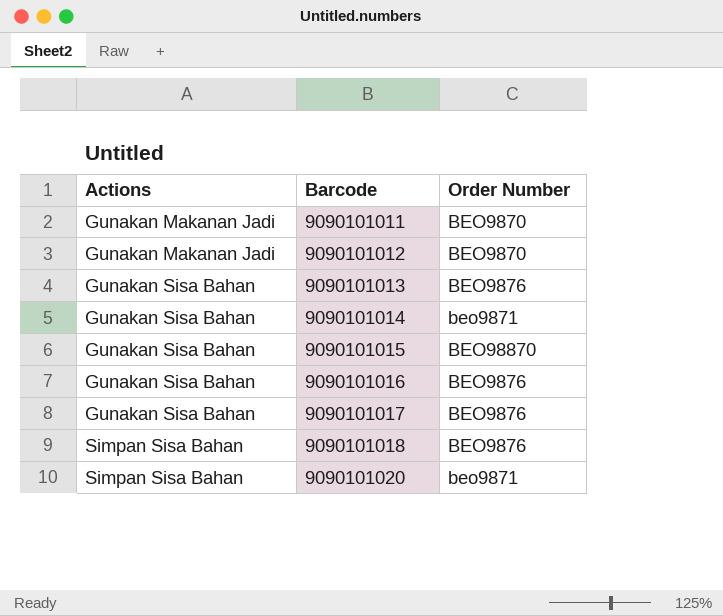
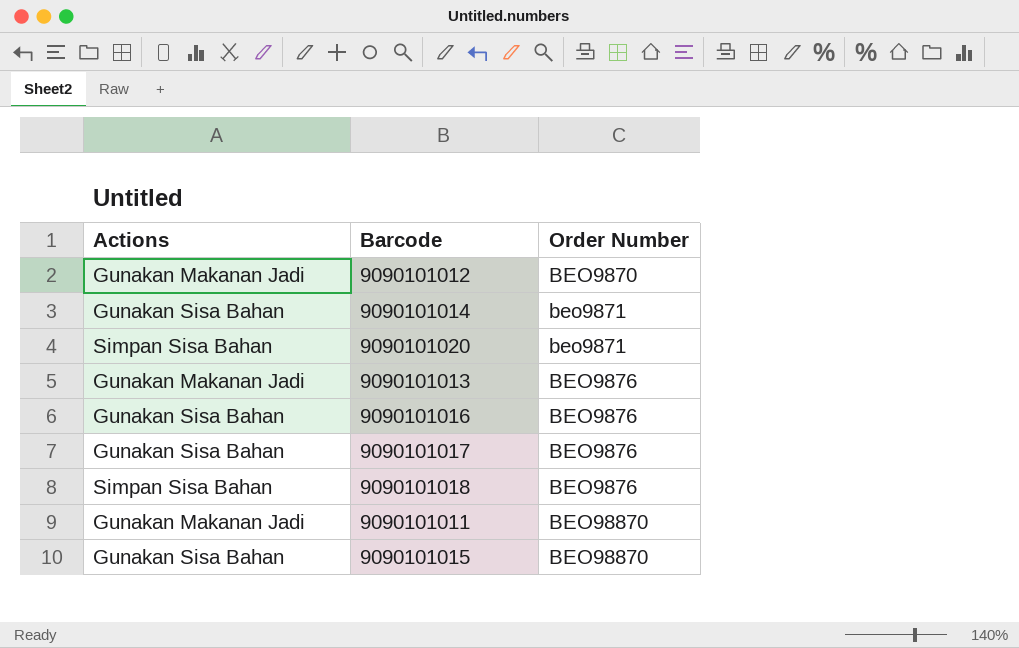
row order: Actions ascending -> Order Number ascending
9090101013 | Actions: Gunakan Sisa Bahan -> Gunakan Makanan Jadi
9090101011 | Order Number: BEO9870 -> BEO98870

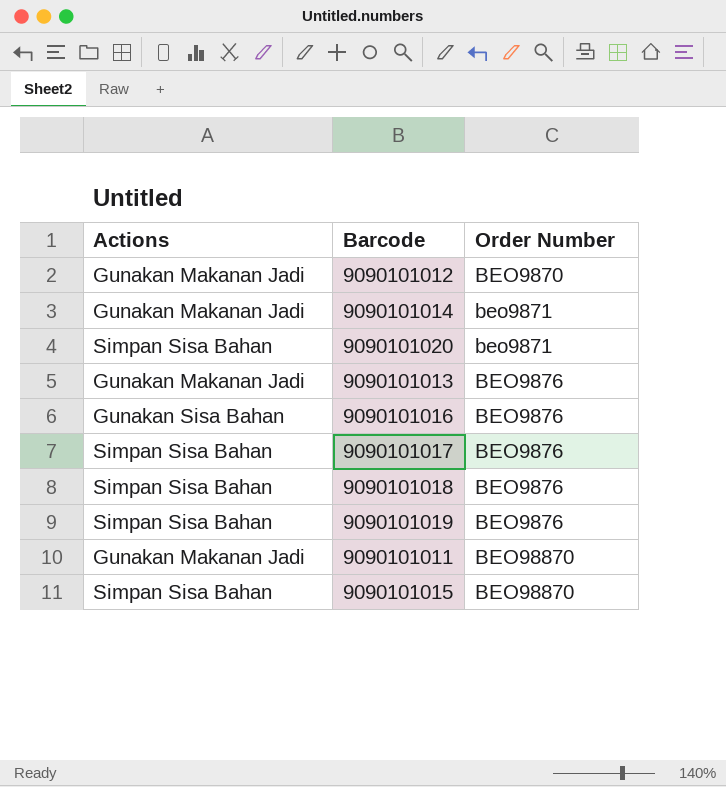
9090101014 | Actions: Gunakan Sisa Bahan -> Gunakan Makanan Jadi
9090101017 | Actions: Gunakan Sisa Bahan -> Simpan Sisa Bahan
row 9090101019: none -> Simpan Sisa Bahan | BEO9876
9090101015 | Actions: Gunakan Sisa Bahan -> Simpan Sisa Bahan

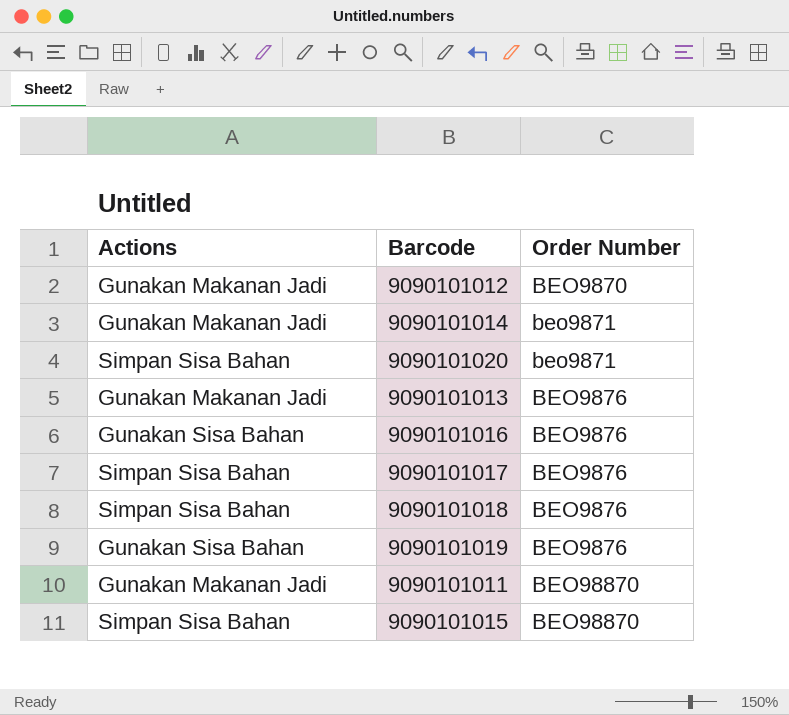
9090101019 | Actions: Simpan Sisa Bahan -> Gunakan Sisa Bahan

